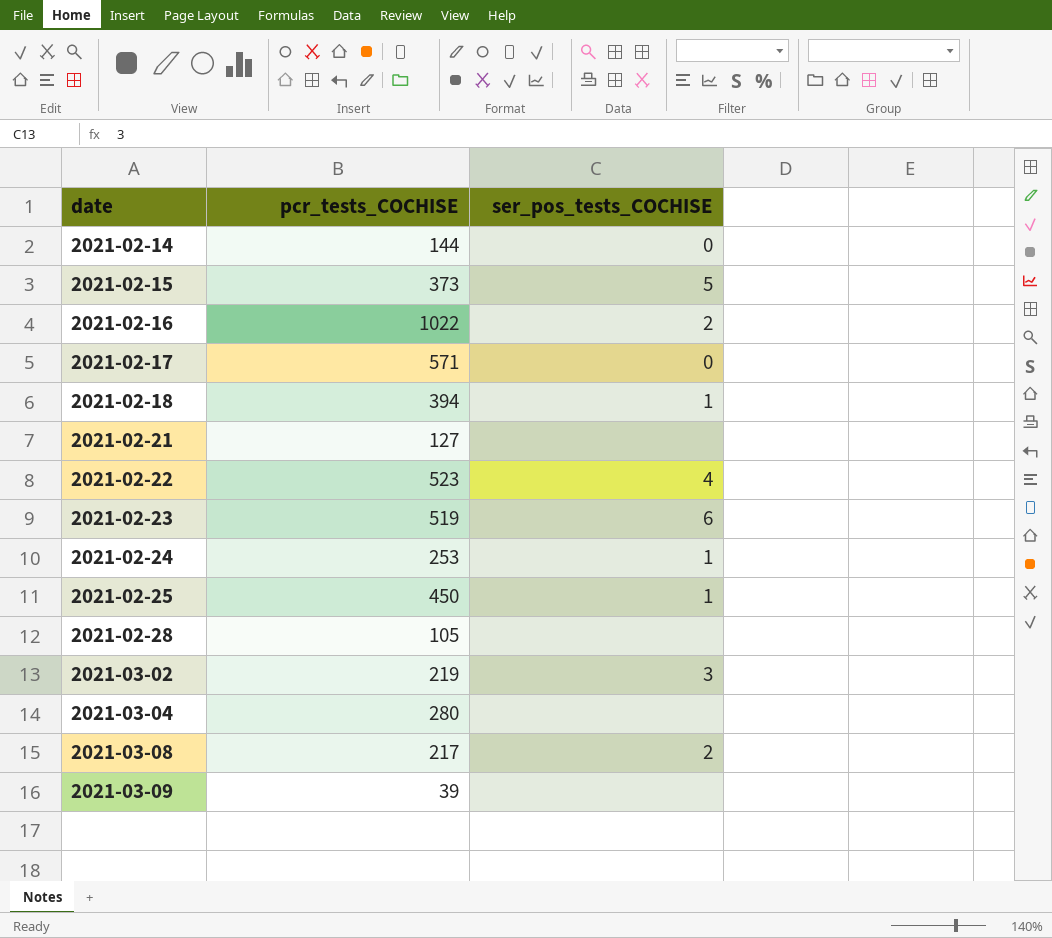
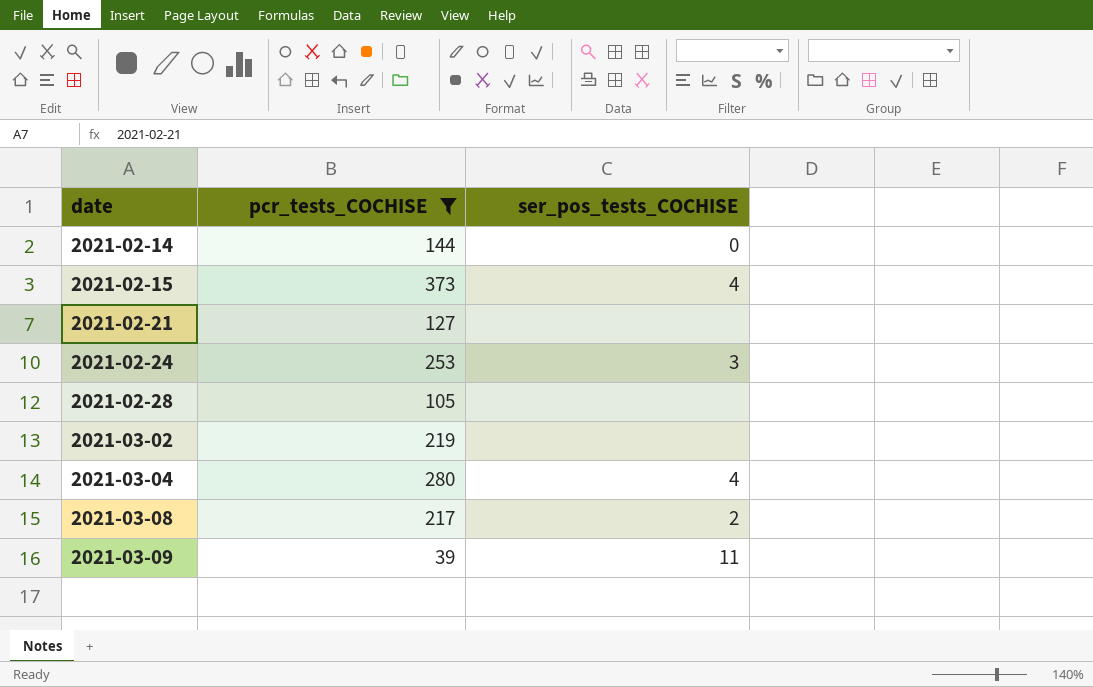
filter: none -> pcr_tests_COCHISE <= 373
2021-02-15 | ser_pos_tests_COCHISE: 5 -> 4
2021-02-24 | ser_pos_tests_COCHISE: 1 -> 3
2021-03-02 | ser_pos_tests_COCHISE: 3 -> none
2021-03-04 | ser_pos_tests_COCHISE: none -> 4
2021-03-09 | ser_pos_tests_COCHISE: none -> 11

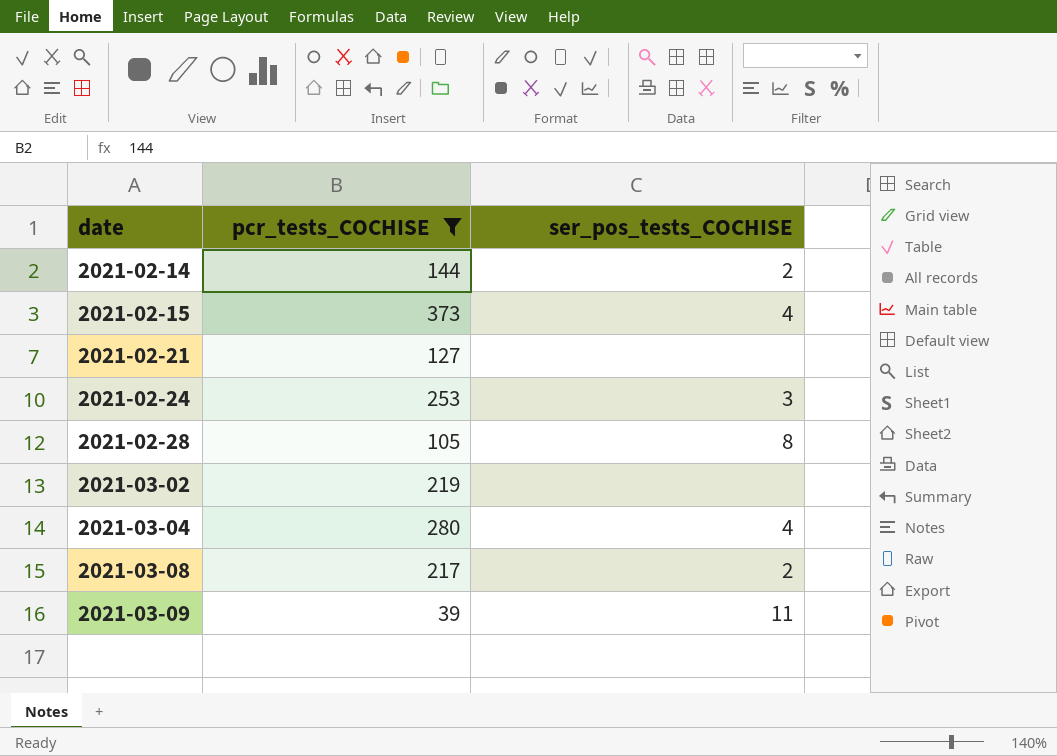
2021-02-14 | ser_pos_tests_COCHISE: 0 -> 2
2021-02-28 | ser_pos_tests_COCHISE: none -> 8

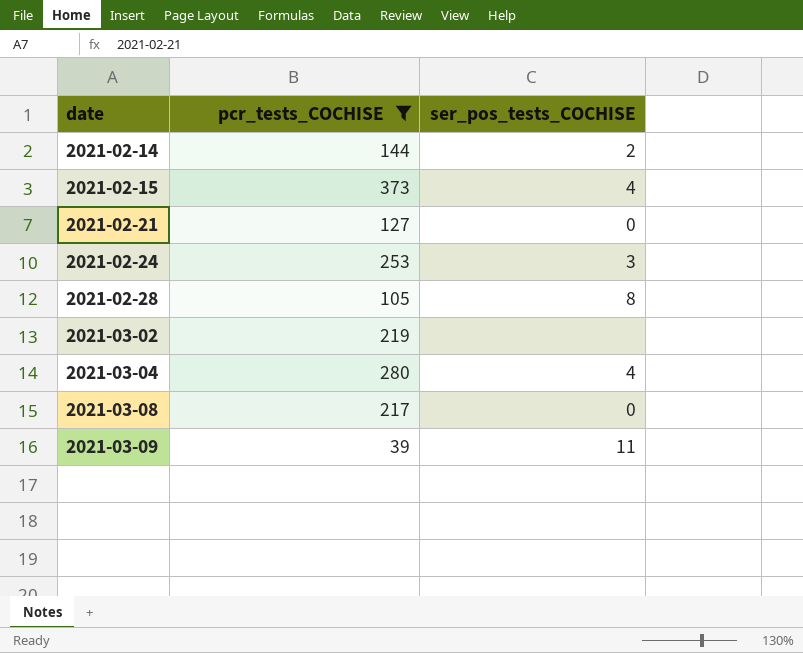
2021-02-21 | ser_pos_tests_COCHISE: none -> 0
2021-03-08 | ser_pos_tests_COCHISE: 2 -> 0

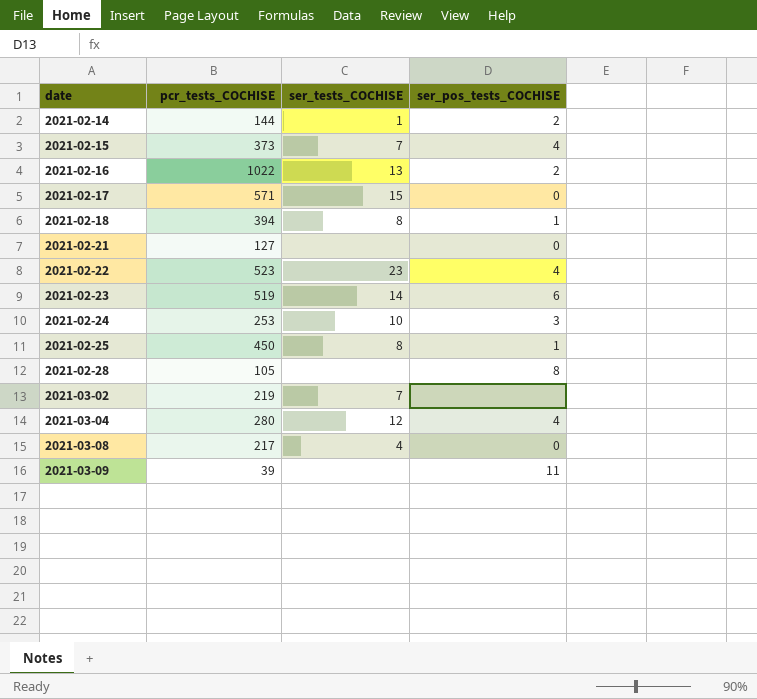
filter: pcr_tests_COCHISE <= 373 -> none
column ser_tests_COCHISE | position: none -> 3

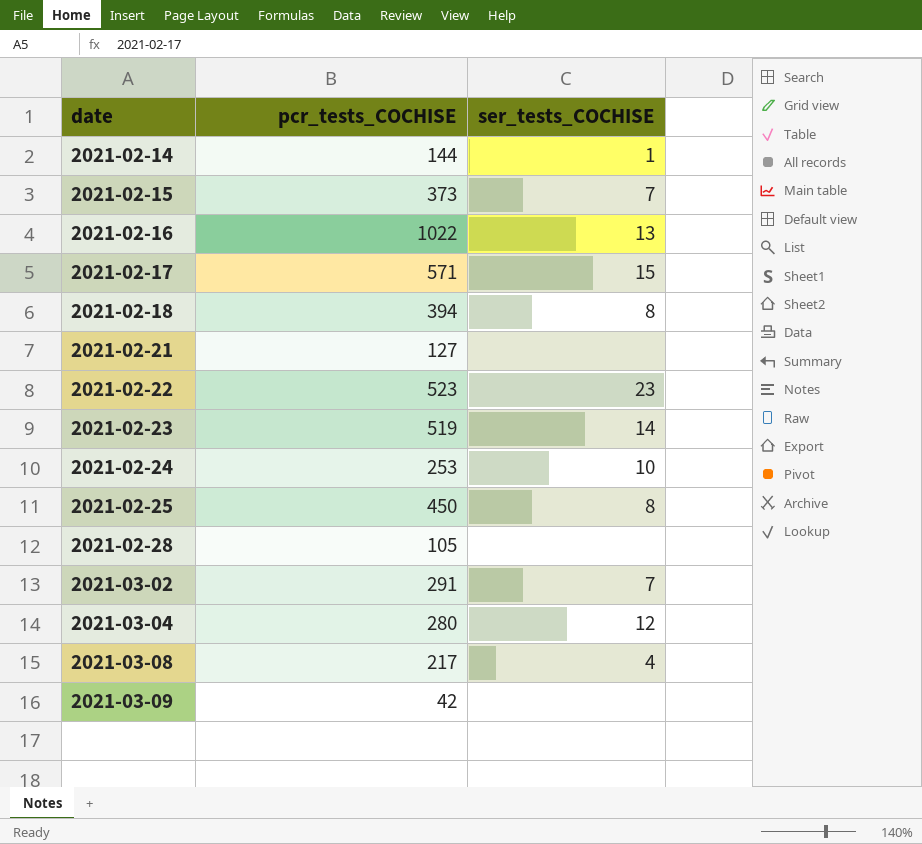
column ser_pos_tests_COCHISE | position: 4 -> none
2021-03-02 | pcr_tests_COCHISE: 219 -> 291
2021-03-09 | pcr_tests_COCHISE: 39 -> 42

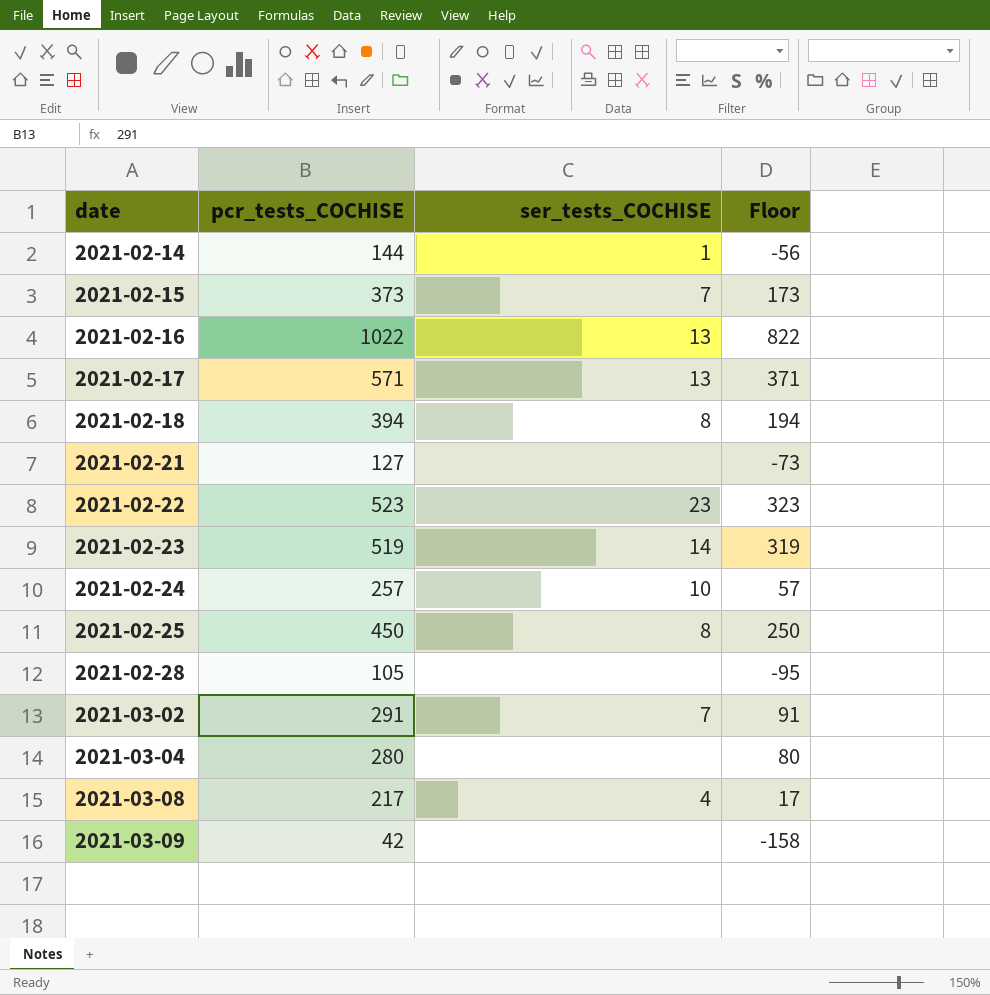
column Floor | formula: none -> [pcr_tests_COCHISE] - 200
2021-02-17 | ser_tests_COCHISE: 15 -> 13
2021-02-24 | pcr_tests_COCHISE: 253 -> 257
2021-03-04 | ser_tests_COCHISE: 12 -> none

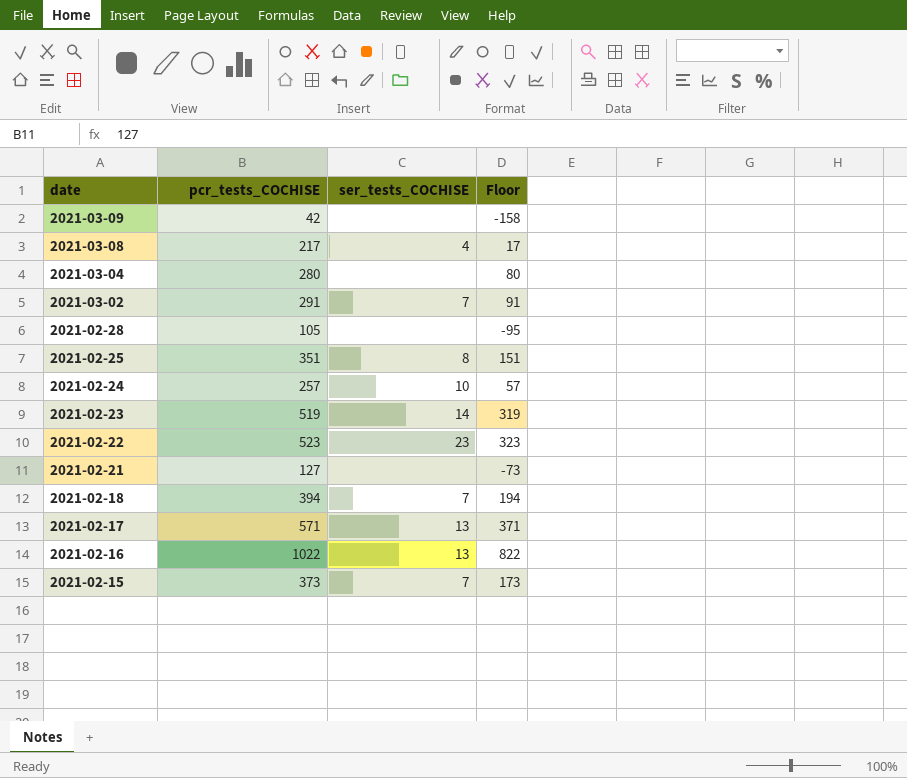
row order: date ascending -> date descending
row 2021-02-14: 144 | 1 | -56 -> none
2021-02-25 | pcr_tests_COCHISE: 450 -> 351
2021-02-25 | Floor: 250 -> 151
2021-02-18 | ser_tests_COCHISE: 8 -> 7

